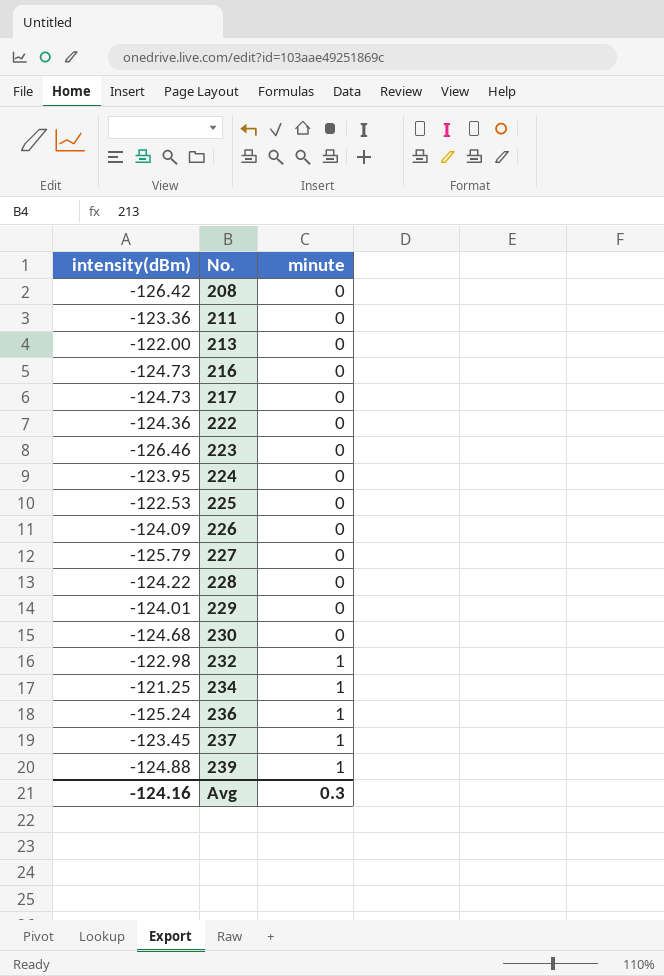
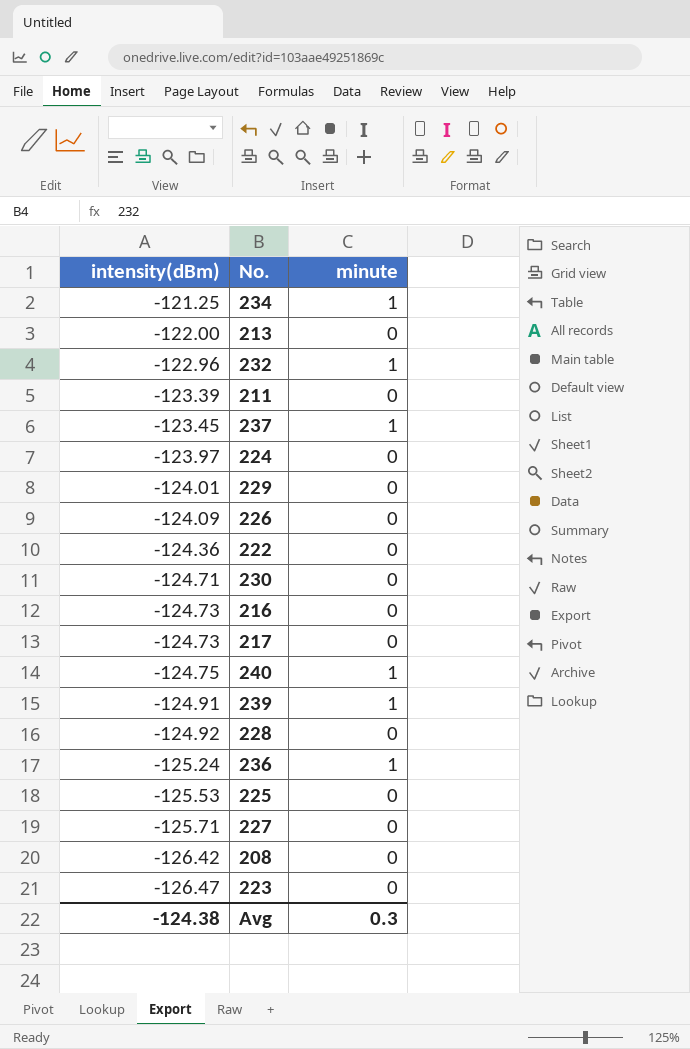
row order: No. ascending -> intensity(dBm) descending
232 | intensity(dBm): -122.98 -> -122.96
211 | intensity(dBm): -123.36 -> -123.39
224 | intensity(dBm): -123.95 -> -123.97
230 | intensity(dBm): -124.68 -> -124.71
row 240: none -> -124.75 | 1
239 | intensity(dBm): -124.88 -> -124.91
228 | intensity(dBm): -124.22 -> -124.92
225 | intensity(dBm): -122.53 -> -125.53
227 | intensity(dBm): -125.79 -> -125.71
223 | intensity(dBm): -126.46 -> -126.47
Avg | intensity(dBm): -124.16 -> -124.38

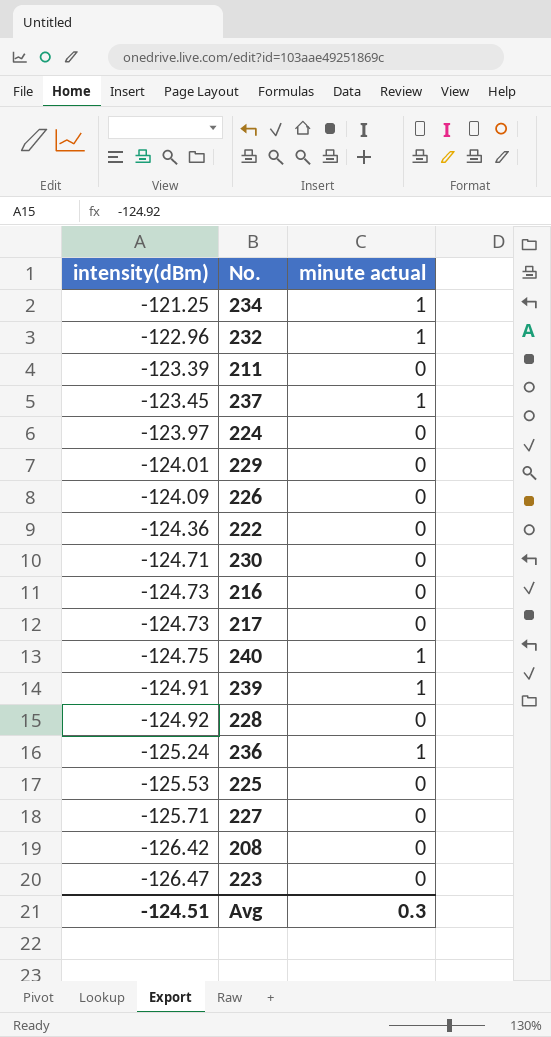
column name: minute -> minute actual
row 213: -122.00 | 0 -> none
Avg | intensity(dBm): -124.38 -> -124.51

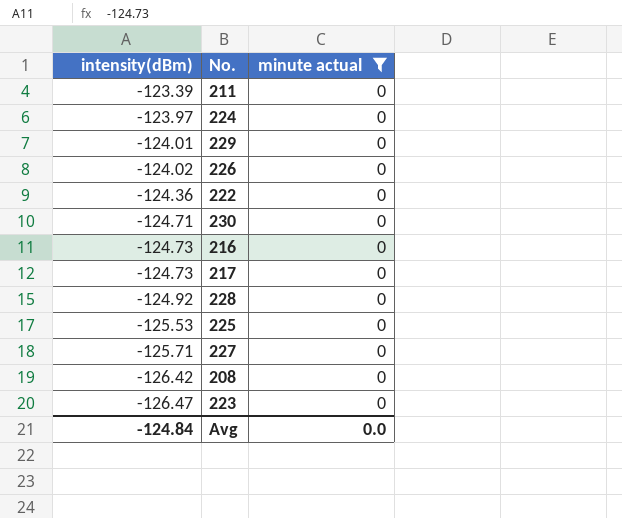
filter: none -> minute actual = 0
226 | intensity(dBm): -124.09 -> -124.02
Avg | intensity(dBm): -124.51 -> -124.84
Avg | minute actual: 0.3 -> 0.0

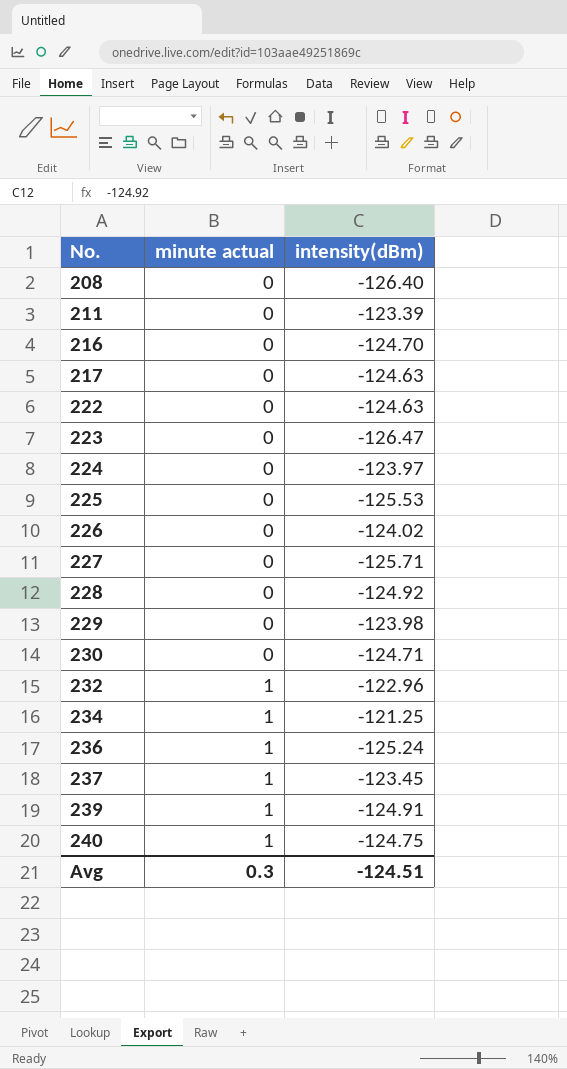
filter: minute actual = 0 -> none
row order: intensity(dBm) descending -> No. ascending
column intensity(dBm) | position: 1 -> 3
208 | intensity(dBm): -126.42 -> -126.40
216 | intensity(dBm): -124.73 -> -124.70
217 | intensity(dBm): -124.73 -> -124.63
222 | intensity(dBm): -124.36 -> -124.63
229 | intensity(dBm): -124.01 -> -123.98
Avg | minute actual: 0.0 -> 0.3
Avg | intensity(dBm): -124.84 -> -124.51

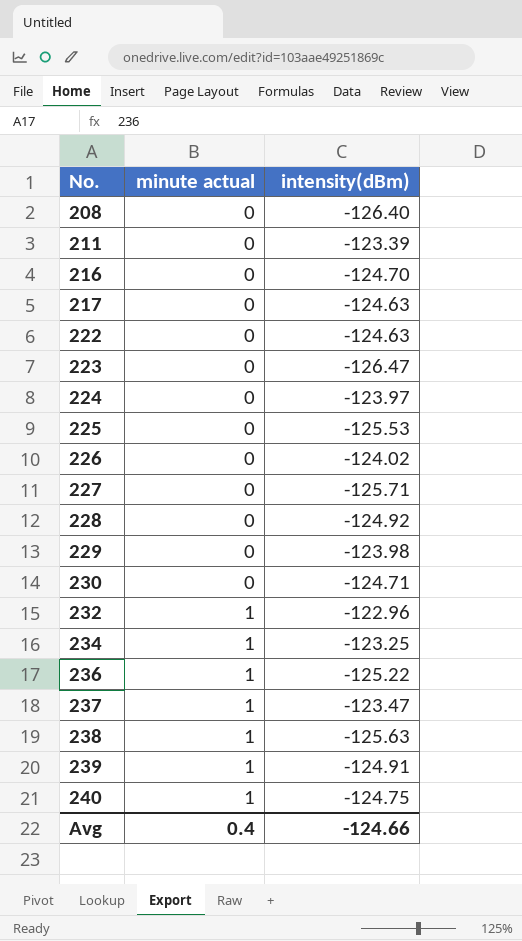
234 | intensity(dBm): -121.25 -> -123.25
236 | intensity(dBm): -125.24 -> -125.22
237 | intensity(dBm): -123.45 -> -123.47
row 238: none -> 1 | -125.63
Avg | minute actual: 0.3 -> 0.4
Avg | intensity(dBm): -124.51 -> -124.66

